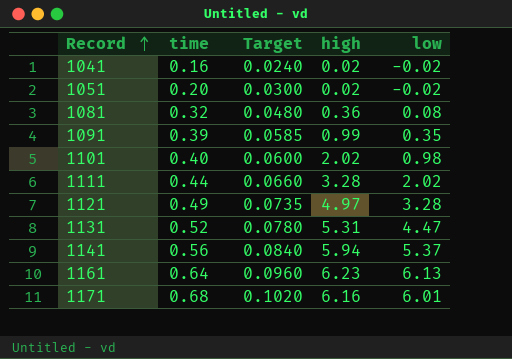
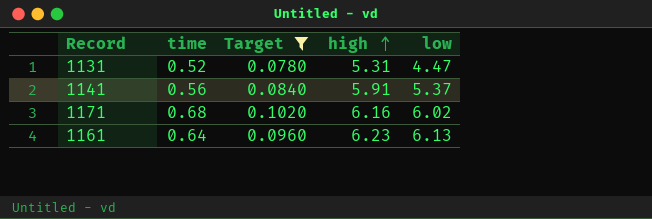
filter: none -> Target >= 0.0780
row order: Record ascending -> high ascending
1141 | high: 5.94 -> 5.91
1171 | low: 6.01 -> 6.02

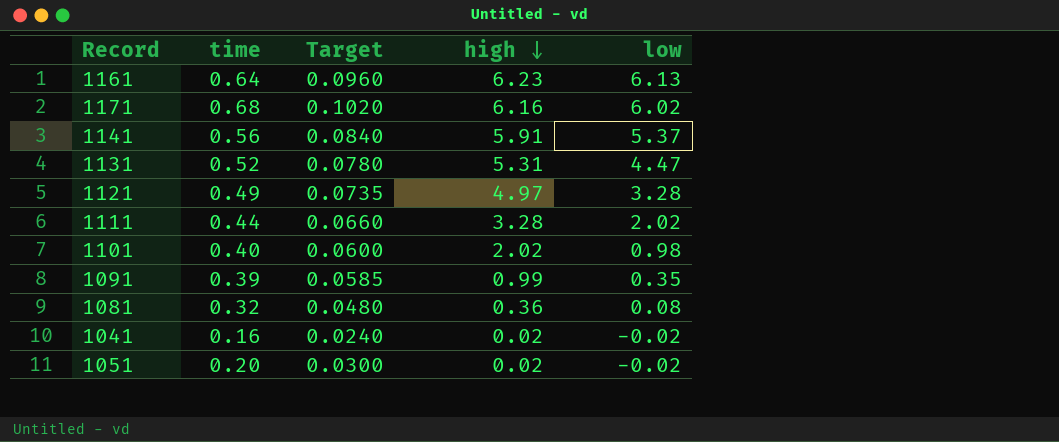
filter: Target >= 0.0780 -> none
row order: high ascending -> high descending

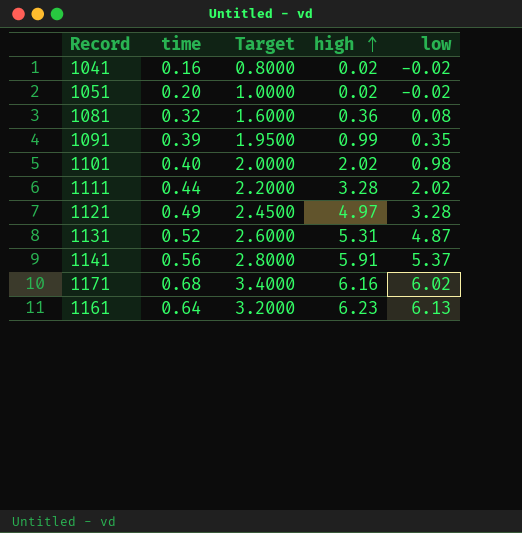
row order: high descending -> high ascending
column Target | formula: [time] * 0.15 -> [time] * 5
1131 | low: 4.47 -> 4.87

